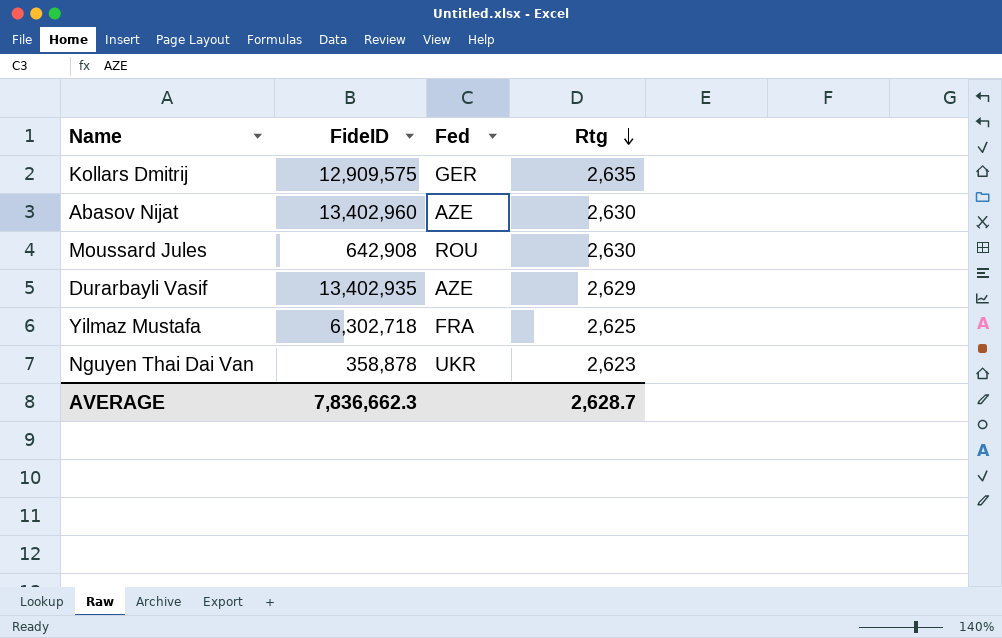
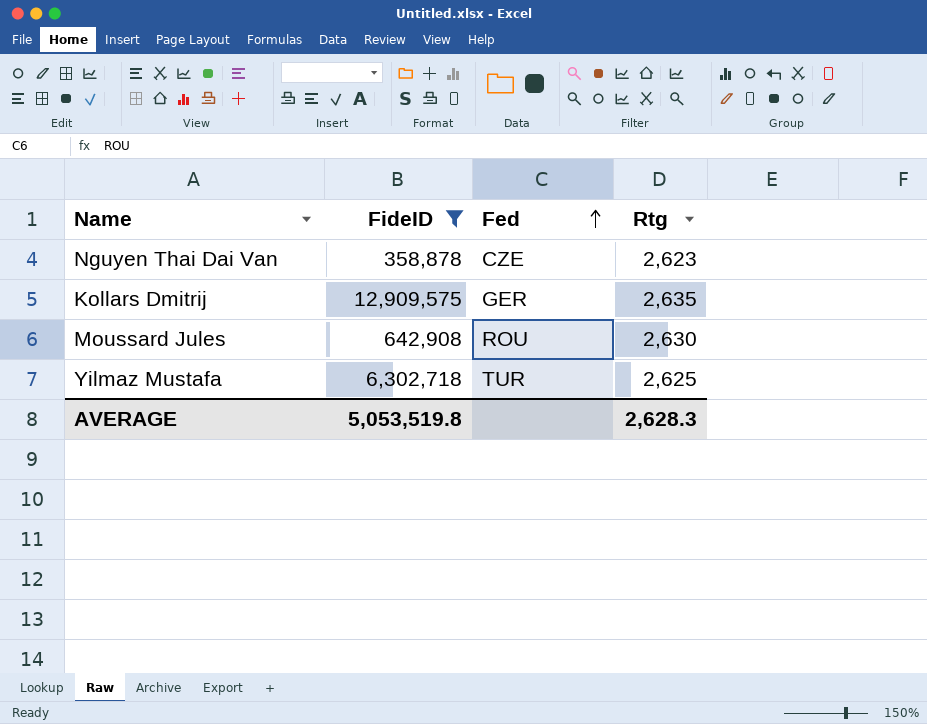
filter: none -> FideID <= 12,909,575
row order: Rtg descending -> Fed ascending
Nguyen Thai Dai Van | Fed: UKR -> CZE
Yilmaz Mustafa | Fed: FRA -> TUR
AVERAGE | FideID: 7,836,662.3 -> 5,053,519.8
AVERAGE | Rtg: 2,628.7 -> 2,628.3

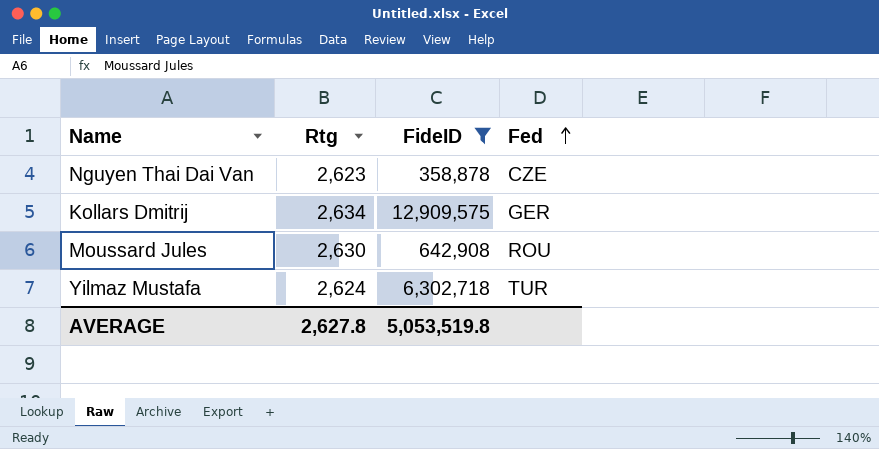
column Rtg | position: 4 -> 2
Kollars Dmitrij | Rtg: 2,635 -> 2,634
Yilmaz Mustafa | Rtg: 2,625 -> 2,624
AVERAGE | Rtg: 2,628.3 -> 2,627.8

